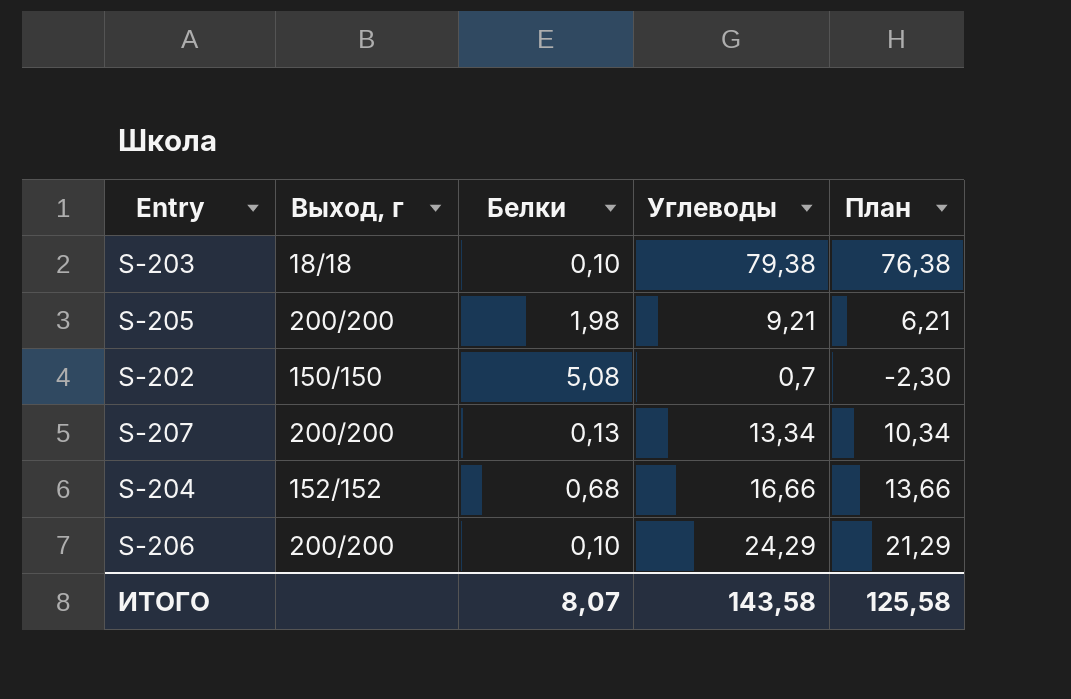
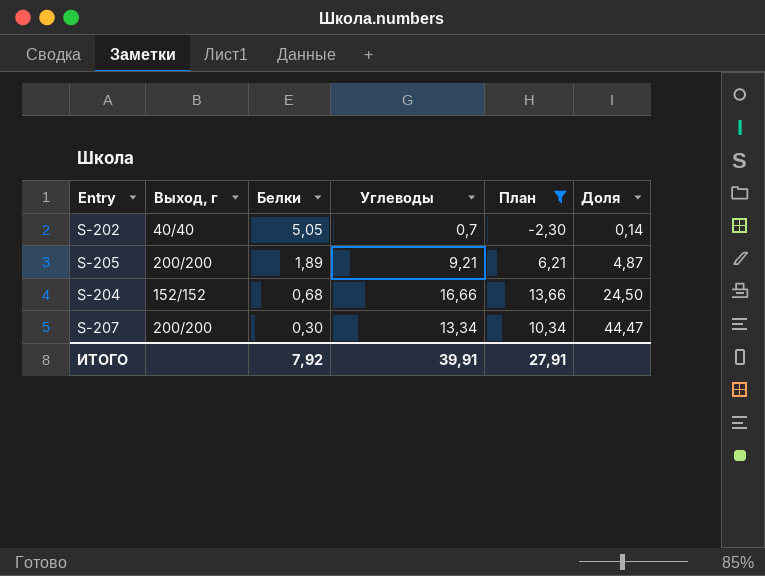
filter: none -> План <= 13,66
row order: none -> Белки descending
column Доля | formula: none -> [Углеводы] / [Белки]
S-202 | Выход, г: 150/150 -> 40/40
S-202 | Белки: 5,08 -> 5,05
S-205 | Белки: 1,98 -> 1,89
S-207 | Белки: 0,13 -> 0,30
ИТОГО | Белки: 8,07 -> 7,92
ИТОГО | Углеводы: 143,58 -> 39,91
ИТОГО | План: 125,58 -> 27,91

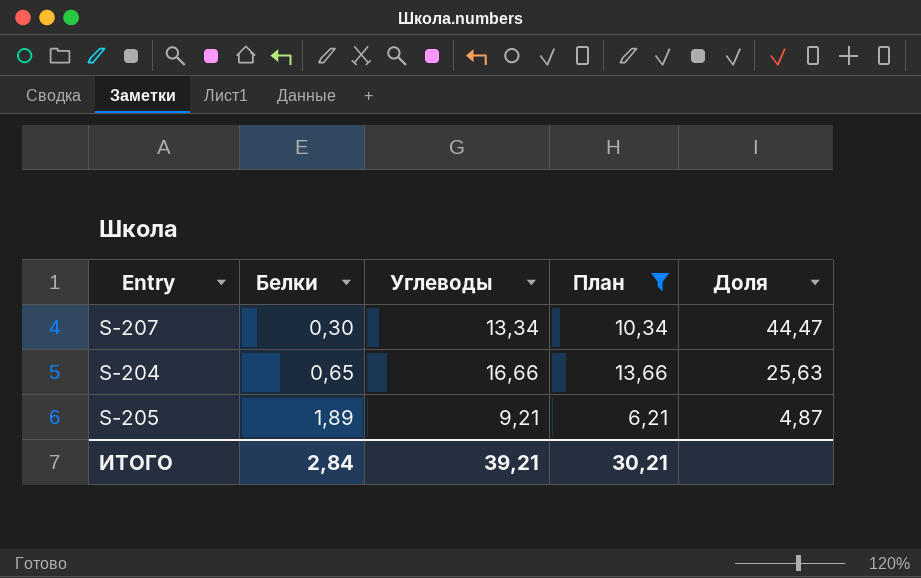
row order: Белки descending -> Белки ascending
column Выход, г | position: 2 -> none
row S-202: 40/40 | 5,05 | 0,7 | -2,30 | 0,14 -> none
S-204 | Белки: 0,68 -> 0,65
S-204 | Доля: 24,50 -> 25,63
ИТОГО | Белки: 7,92 -> 2,84
ИТОГО | Углеводы: 39,91 -> 39,21
ИТОГО | План: 27,91 -> 30,21

